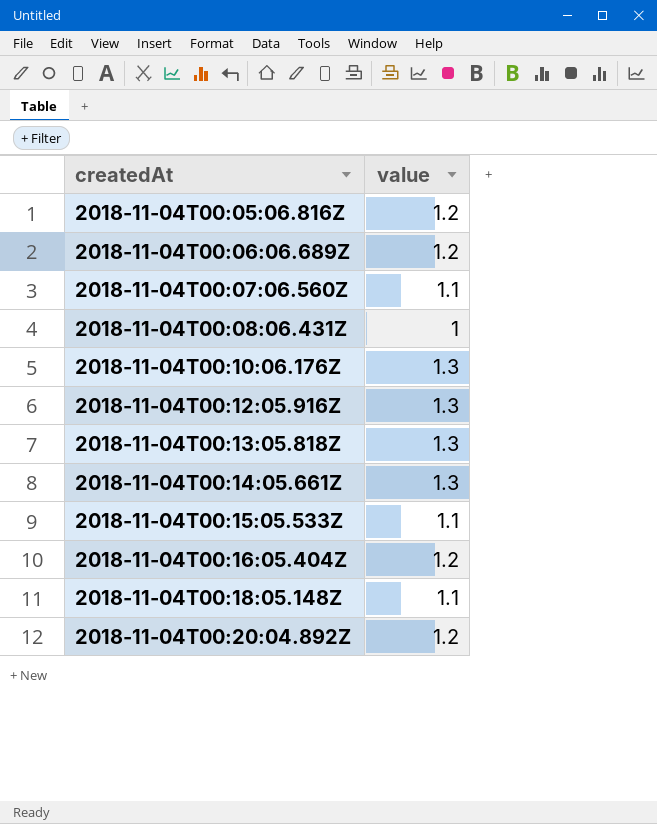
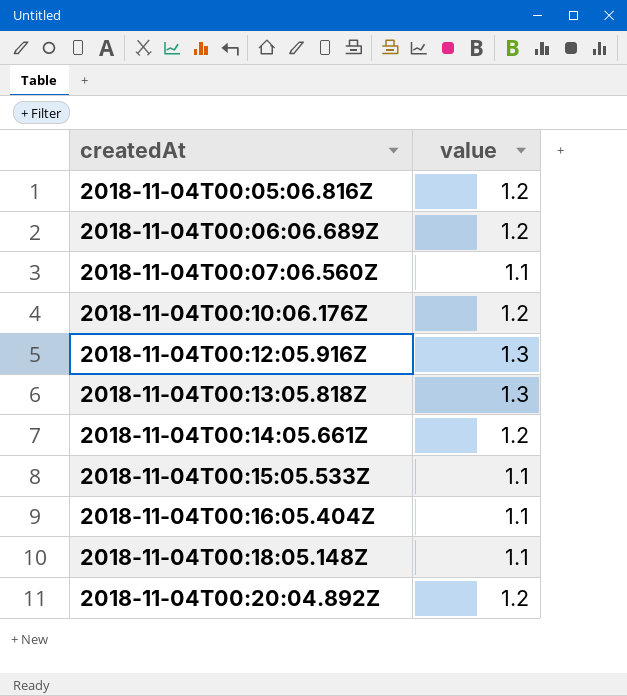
row 2018-11-04T00:08:06.431Z: 1 -> none
2018-11-04T00:10:06.176Z | value: 1.3 -> 1.2
2018-11-04T00:14:05.661Z | value: 1.3 -> 1.2
2018-11-04T00:16:05.404Z | value: 1.2 -> 1.1

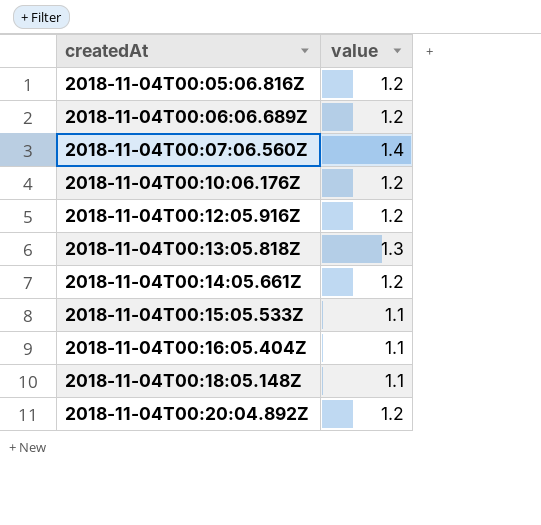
2018-11-04T00:07:06.560Z | value: 1.1 -> 1.4
2018-11-04T00:12:05.916Z | value: 1.3 -> 1.2

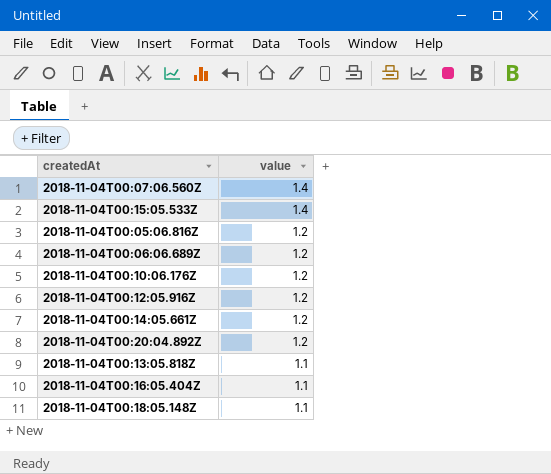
row order: createdAt ascending -> value descending
2018-11-04T00:15:05.533Z | value: 1.1 -> 1.4
2018-11-04T00:13:05.818Z | value: 1.3 -> 1.1

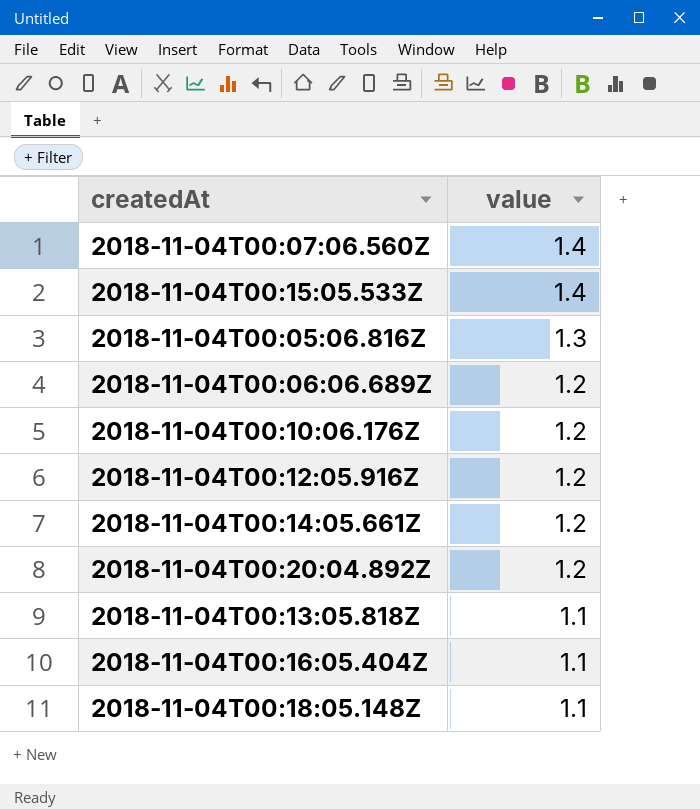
2018-11-04T00:05:06.816Z | value: 1.2 -> 1.3

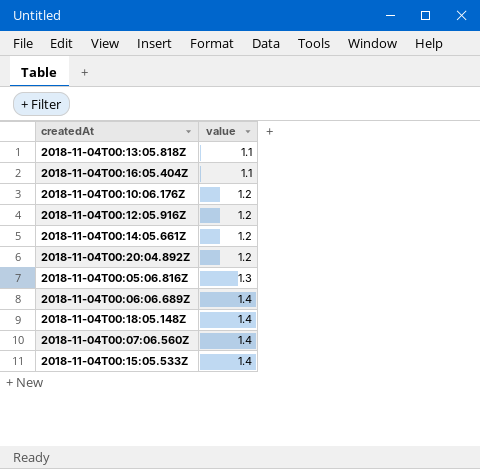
row order: value descending -> value ascending
2018-11-04T00:06:06.689Z | value: 1.2 -> 1.4
2018-11-04T00:18:05.148Z | value: 1.1 -> 1.4

